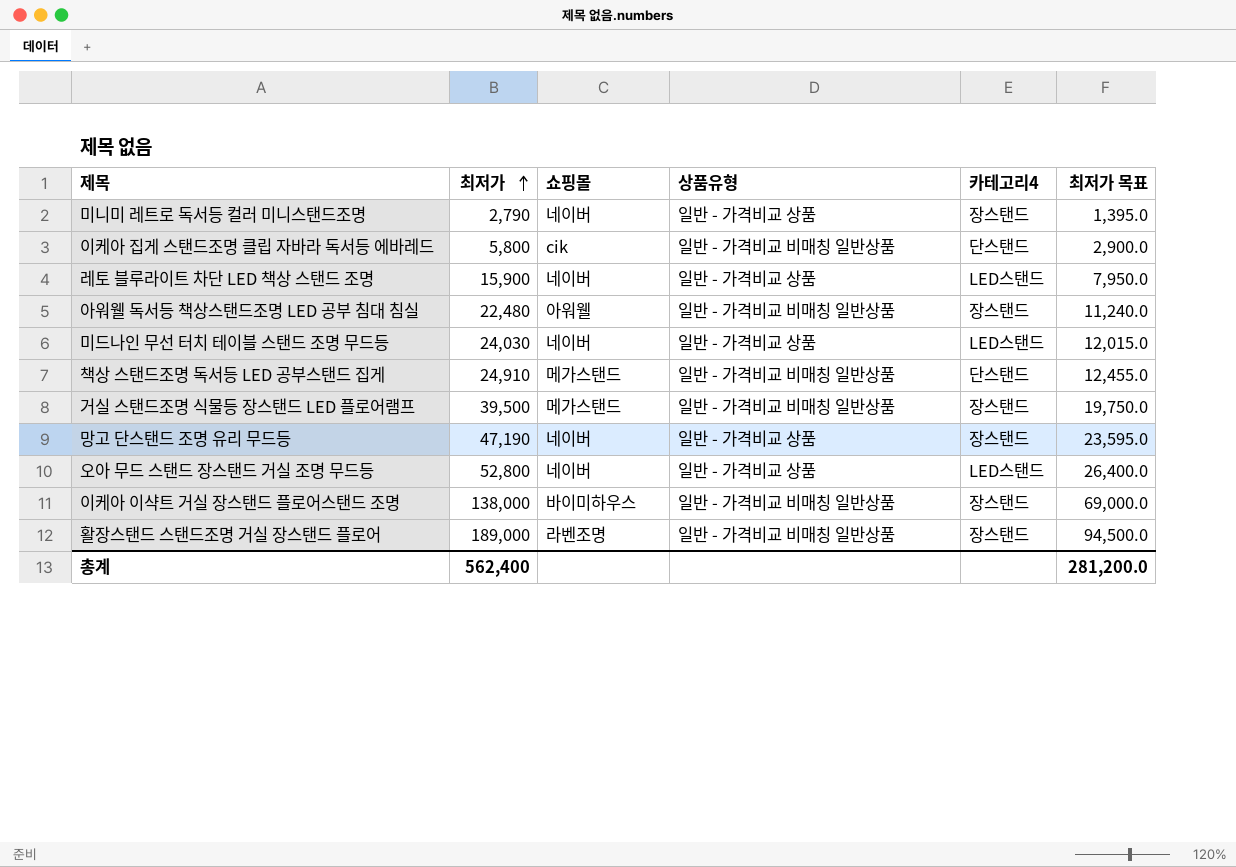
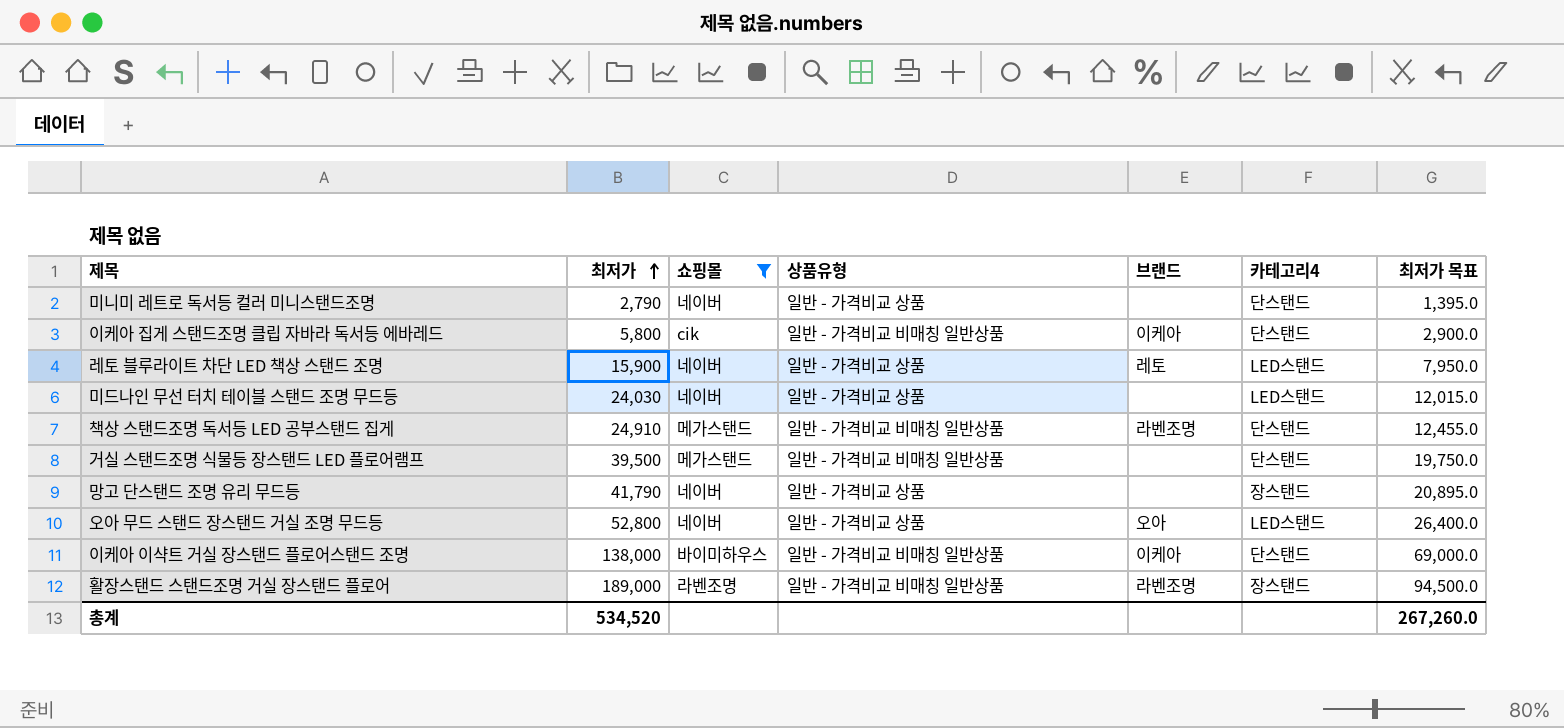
filter: none -> 쇼핑몰 != 아워웰
column 브랜드 | position: none -> 5
미니미 레트로 독서등 컬러 미니스탠드조명 | 카테고리4: 장스탠드 -> 단스탠드
거실 스탠드조명 식물등 장스탠드 LED 플로어램프 | 카테고리4: 장스탠드 -> 단스탠드
망고 단스탠드 조명 유리 무드등 | 최저가: 47,190 -> 41,790
망고 단스탠드 조명 유리 무드등 | 최저가 목표: 23,595.0 -> 20,895.0
이케아 이샥트 거실 장스탠드 플로어스탠드 조명 | 카테고리4: 장스탠드 -> 단스탠드
총계 | 최저가: 562,400 -> 534,520
총계 | 최저가 목표: 281,200.0 -> 267,260.0

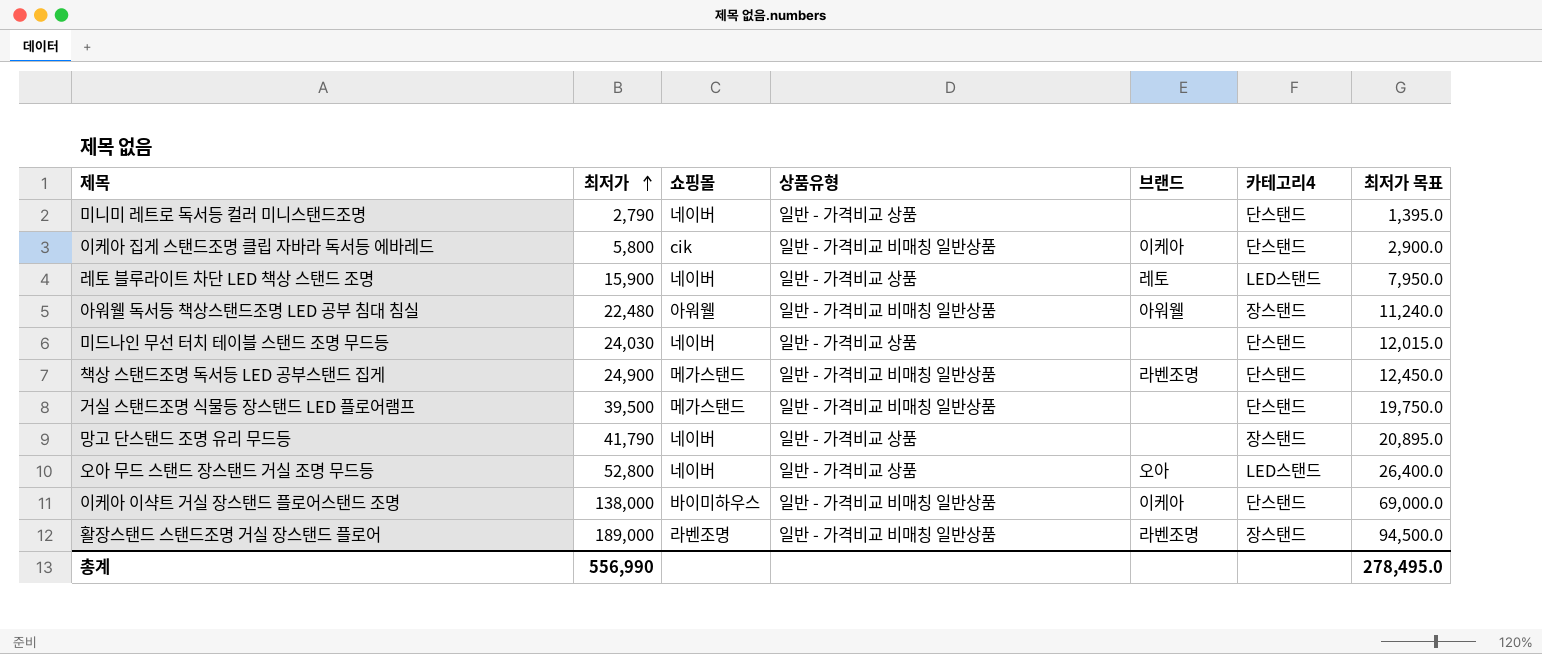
filter: 쇼핑몰 != 아워웰 -> none
미드나인 무선 터치 테이블 스탠드 조명 무드등 | 카테고리4: LED스탠드 -> 단스탠드
책상 스탠드조명 독서등 LED 공부스탠드 집게 | 최저가: 24,910 -> 24,900
책상 스탠드조명 독서등 LED 공부스탠드 집게 | 최저가 목표: 12,455.0 -> 12,450.0
총계 | 최저가: 534,520 -> 556,990
총계 | 최저가 목표: 267,260.0 -> 278,495.0

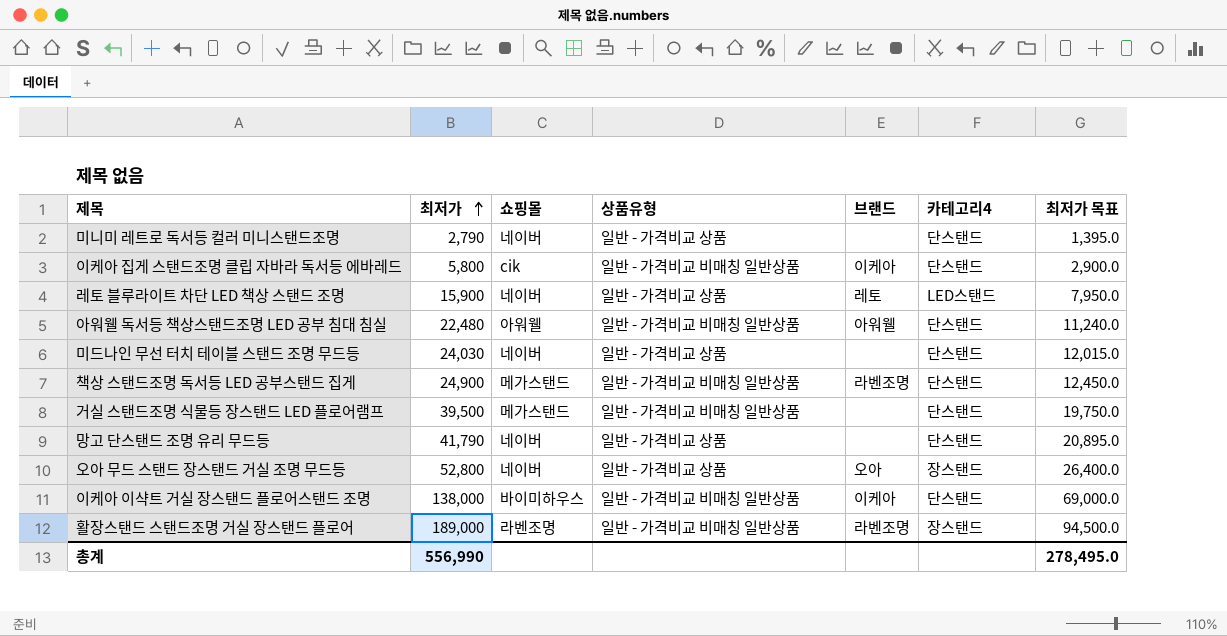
아워웰 독서등 책상스탠드조명 LED 공부 침대 침실 | 카테고리4: 장스탠드 -> 단스탠드
망고 단스탠드 조명 유리 무드등 | 카테고리4: 장스탠드 -> 단스탠드
오아 무드 스탠드 장스탠드 거실 조명 무드등 | 카테고리4: LED스탠드 -> 장스탠드

